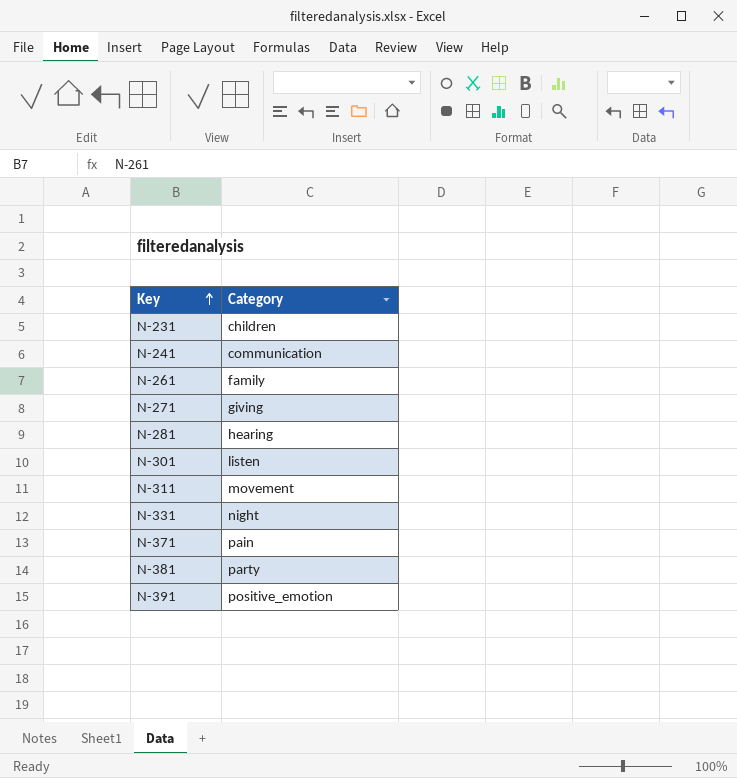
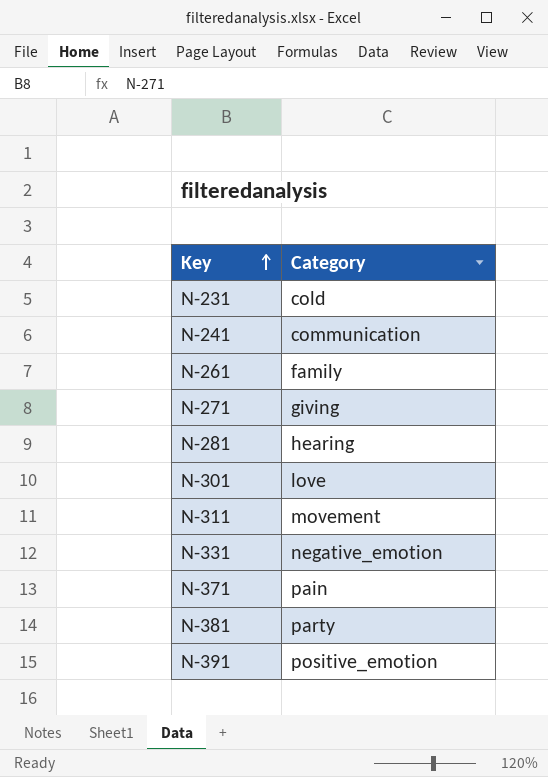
N-231 | Category: children -> cold
N-301 | Category: listen -> love
N-331 | Category: night -> negative_emotion

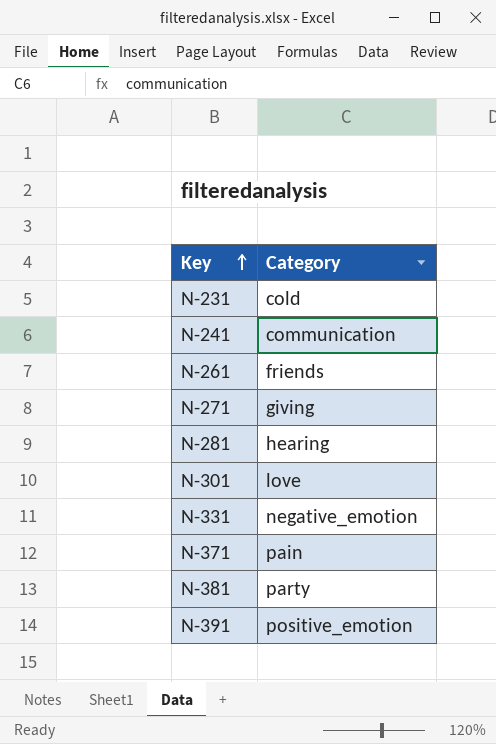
row N-311: movement -> none
N-261 | Category: family -> friends

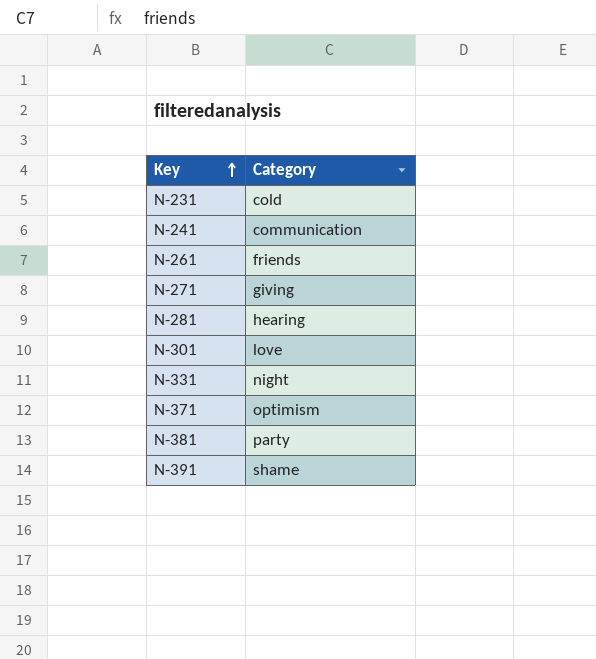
N-331 | Category: negative_emotion -> night
N-371 | Category: pain -> optimism
N-391 | Category: positive_emotion -> shame

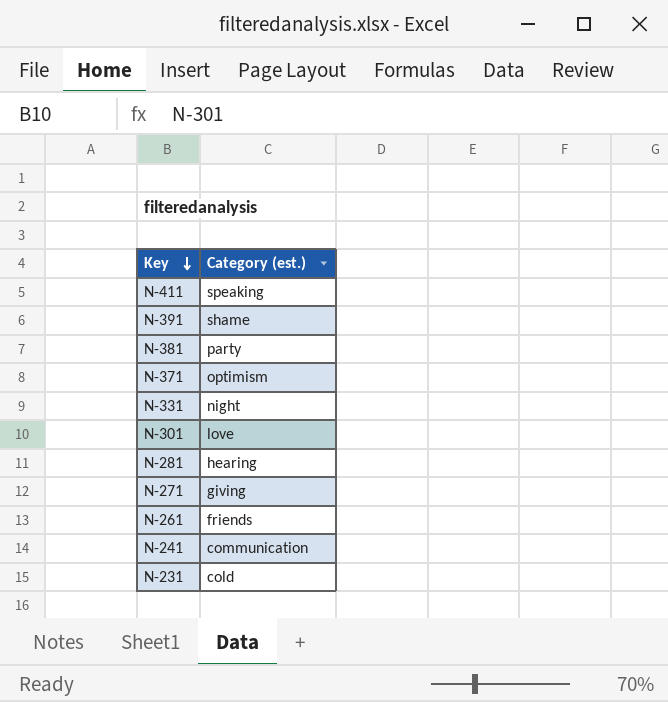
row order: Key ascending -> Key descending
column name: Category -> Category (est.)
row N-411: none -> speaking

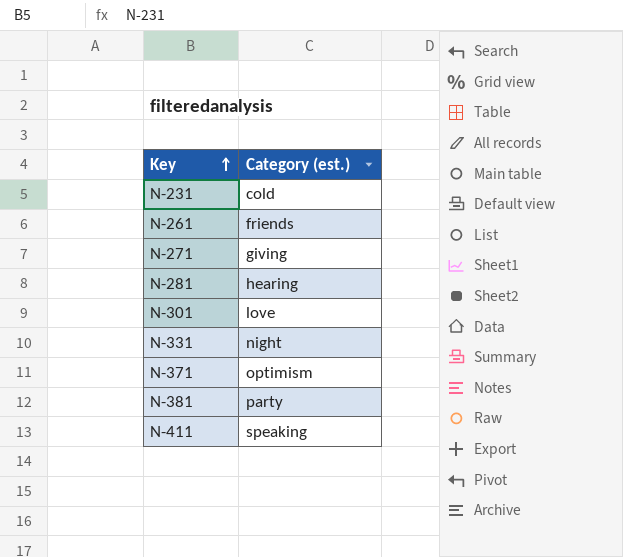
row order: Key descending -> Key ascending
row N-391: shame -> none
row N-241: communication -> none

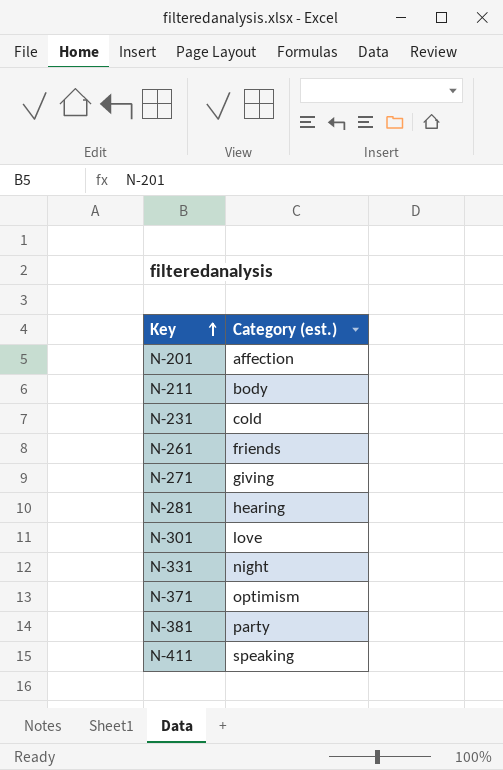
row N-201: none -> affection
row N-211: none -> body

